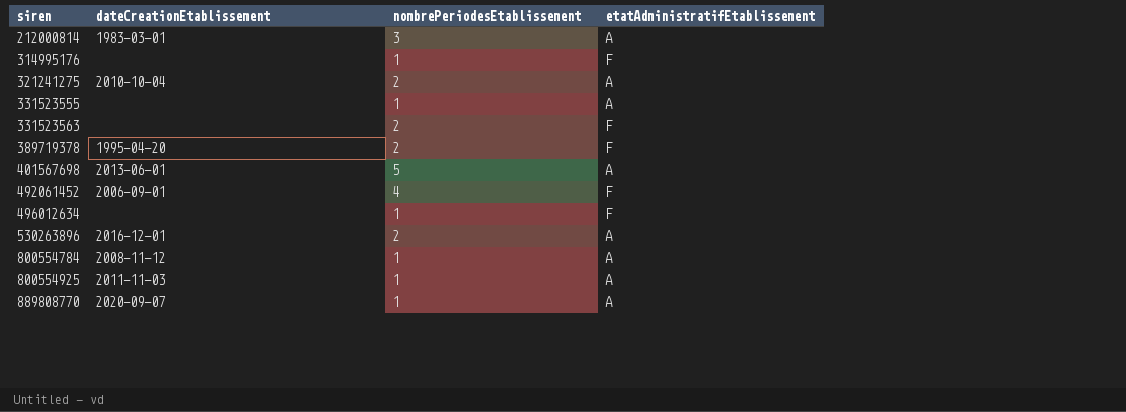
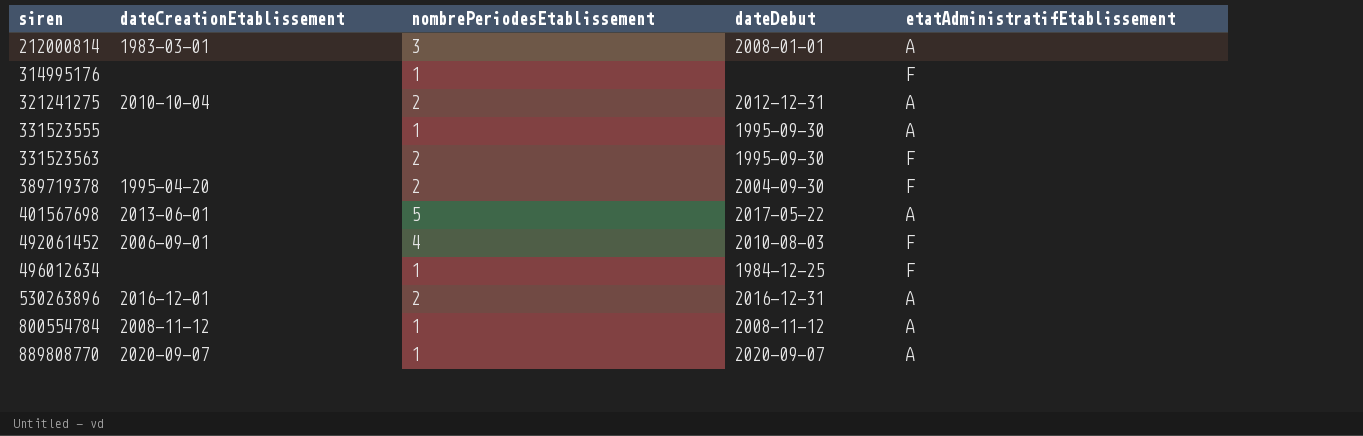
column dateDebut | position: none -> 4
row 800554925: 2011-11-03 | 1 | A -> none

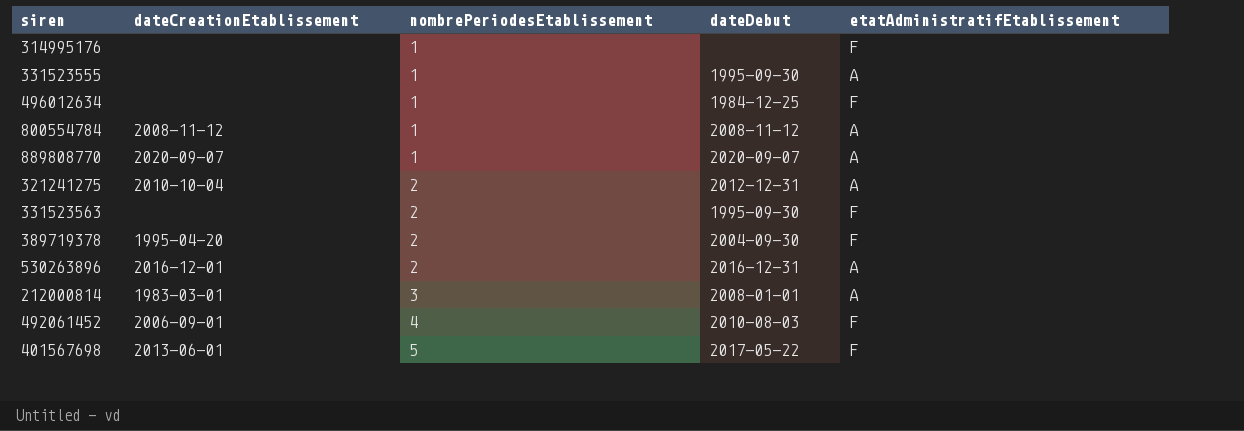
row order: siren ascending -> nombrePeriodesEtablissement ascending
401567698 | etatAdministratifEtablissement: A -> F

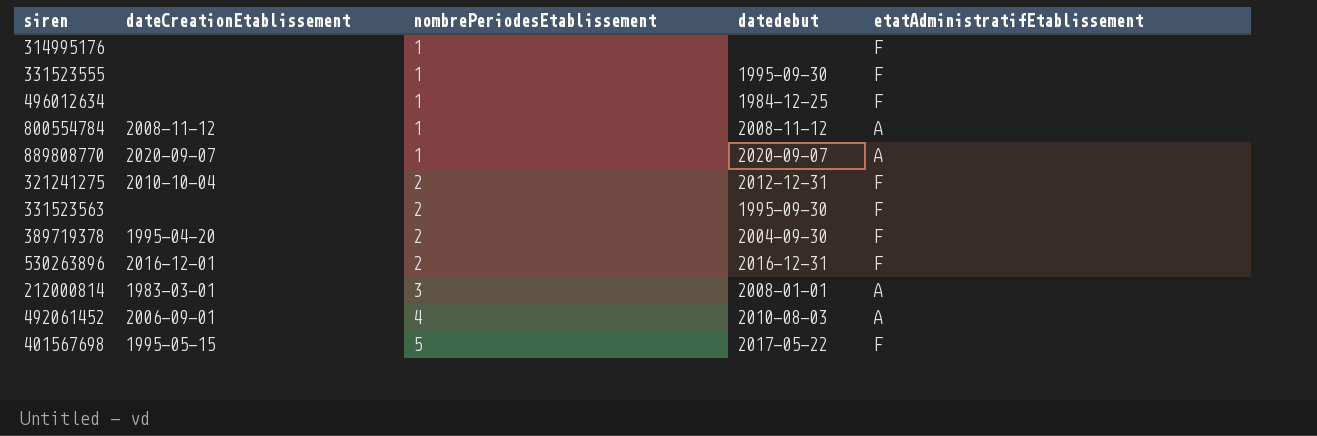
column name: dateDebut -> datedebut
331523555 | etatAdministratifEtablissement: A -> F
321241275 | etatAdministratifEtablissement: A -> F
530263896 | etatAdministratifEtablissement: A -> F
492061452 | etatAdministratifEtablissement: F -> A
401567698 | dateCreationEtablissement: 2013-06-01 -> 1995-05-15

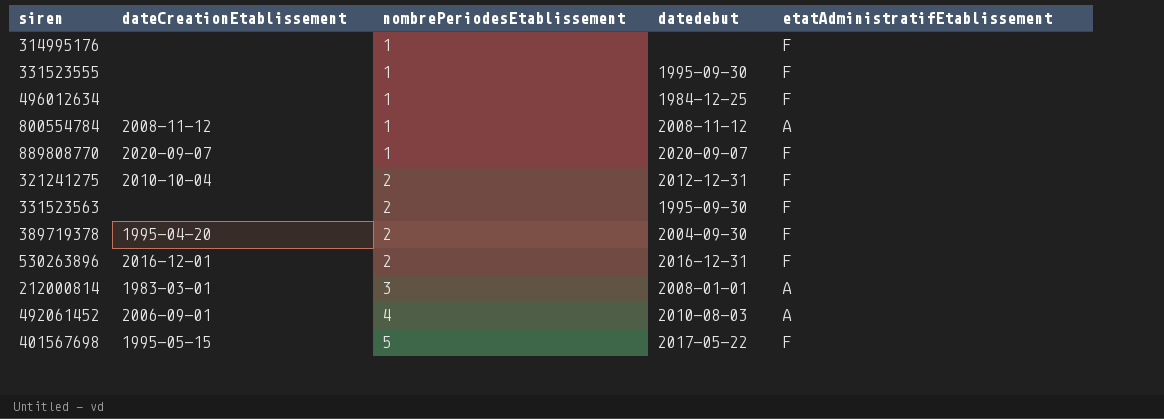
889808770 | etatAdministratifEtablissement: A -> F

